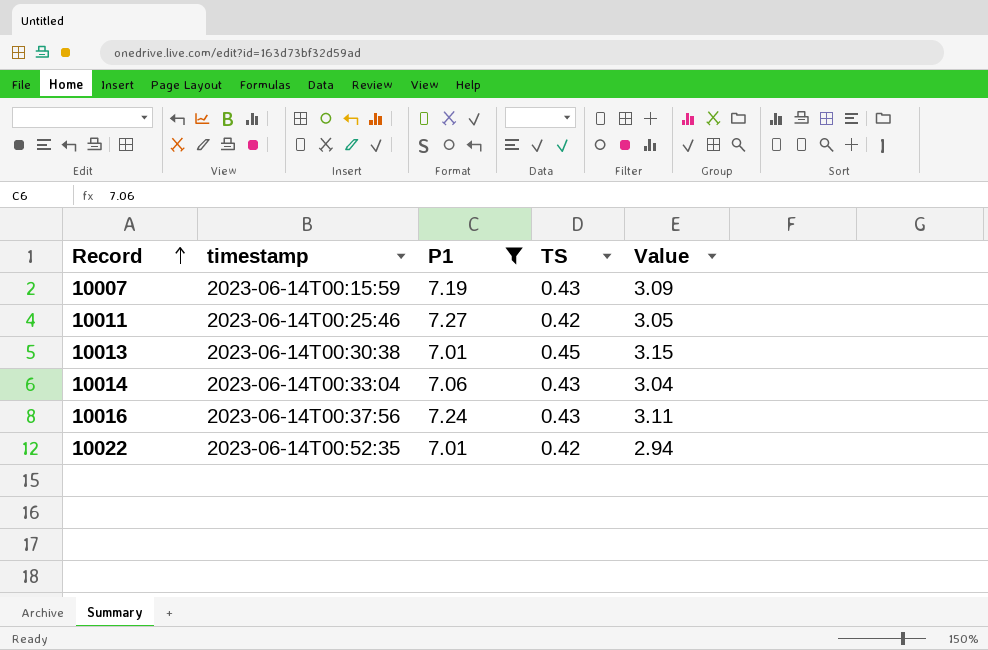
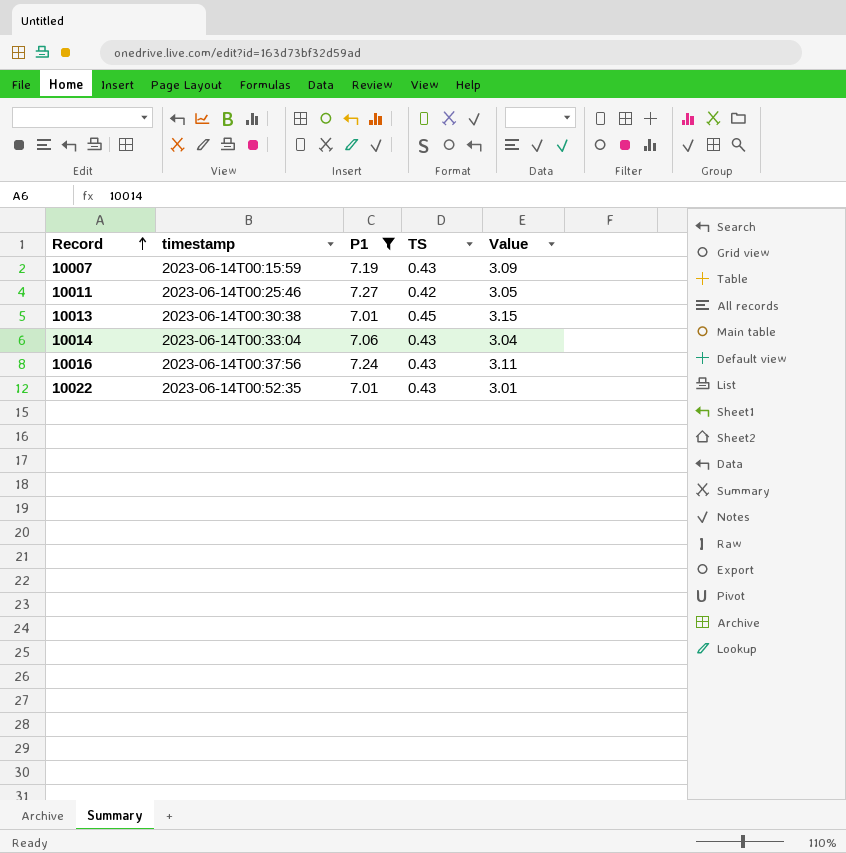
10022 | TS: 0.42 -> 0.43
10022 | Value: 2.94 -> 3.01

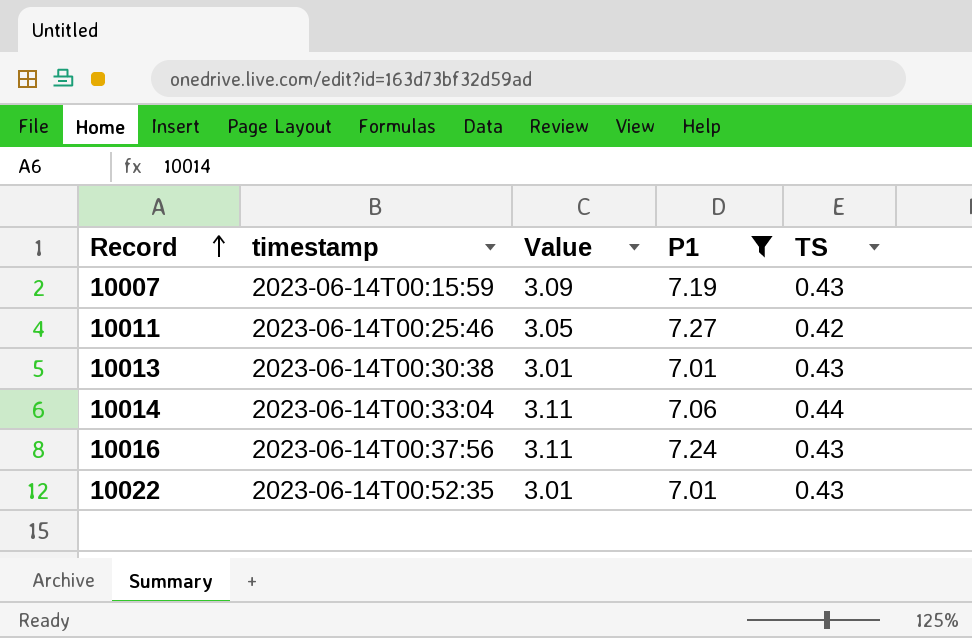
column Value | position: 5 -> 3
10013 | Value: 3.15 -> 3.01
10013 | TS: 0.45 -> 0.43
10014 | Value: 3.04 -> 3.11
10014 | TS: 0.43 -> 0.44

